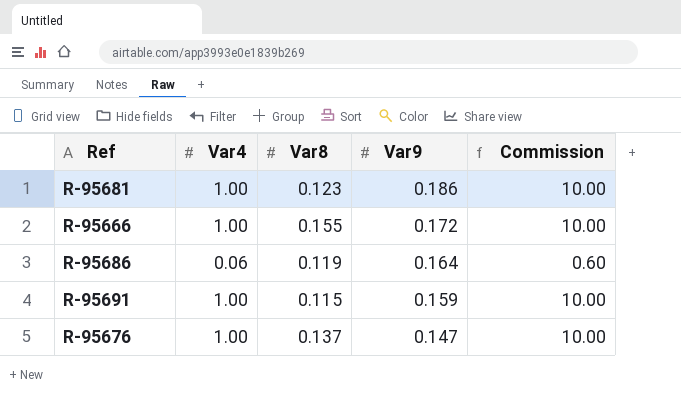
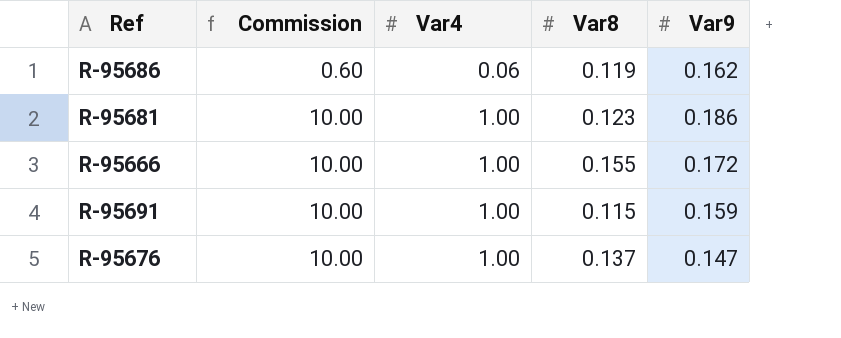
row order: Var9 descending -> Commission ascending
column Commission | position: 5 -> 2
R-95686 | Var9: 0.164 -> 0.162

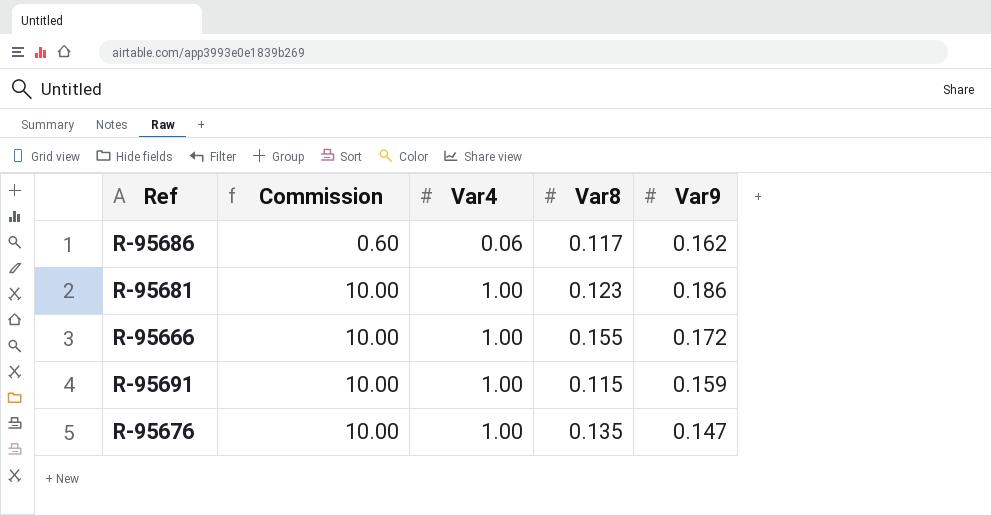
R-95686 | Var8: 0.119 -> 0.117
R-95676 | Var8: 0.137 -> 0.135

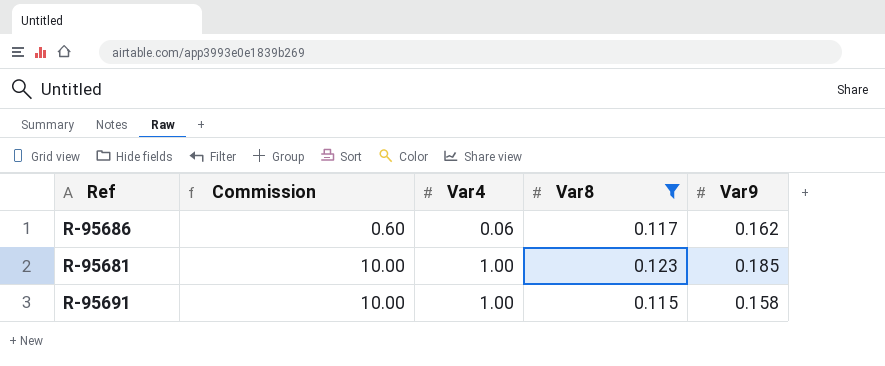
filter: none -> Var8 <= 0.123
R-95681 | Var9: 0.186 -> 0.185
R-95691 | Var9: 0.159 -> 0.158

